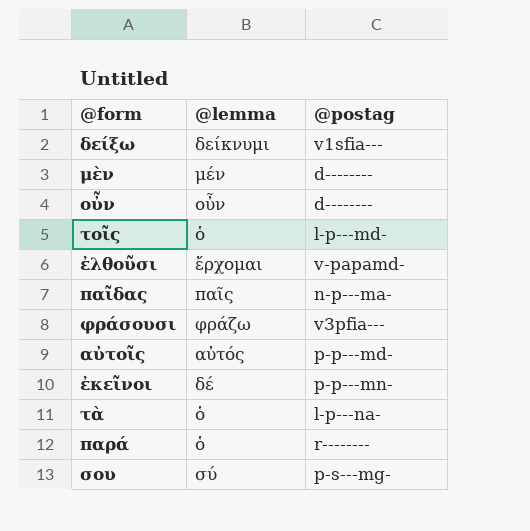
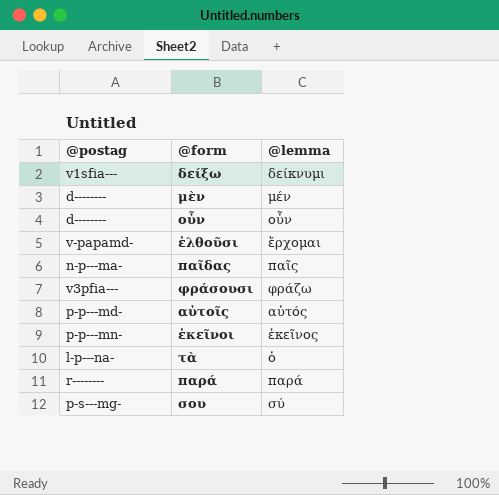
column @postag | position: 3 -> 1
row τοῖς: ὁ | l-p---md- -> none
ἐκεῖνοι | @lemma: δέ -> ἐκεῖνος
παρά | @lemma: ὁ -> παρά

